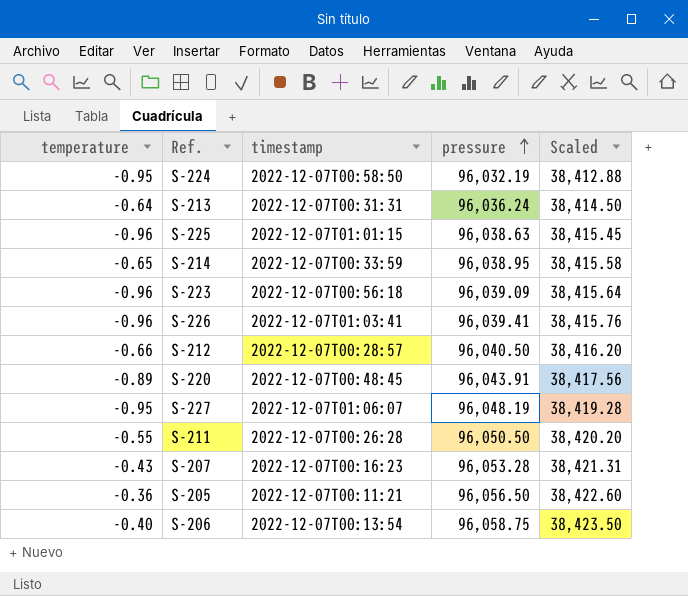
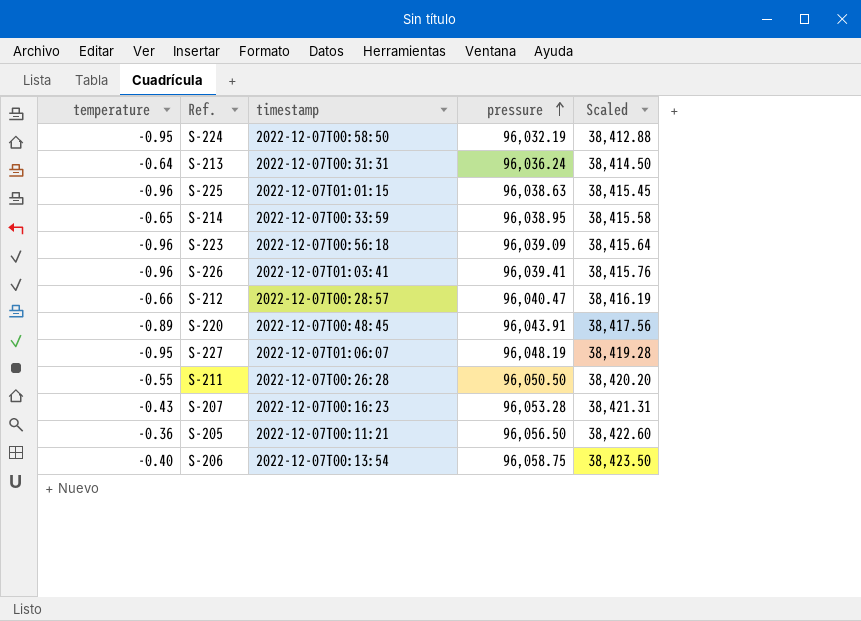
S-212 | pressure: 96,040.50 -> 96,040.47
S-212 | Scaled: 38,416.20 -> 38,416.19

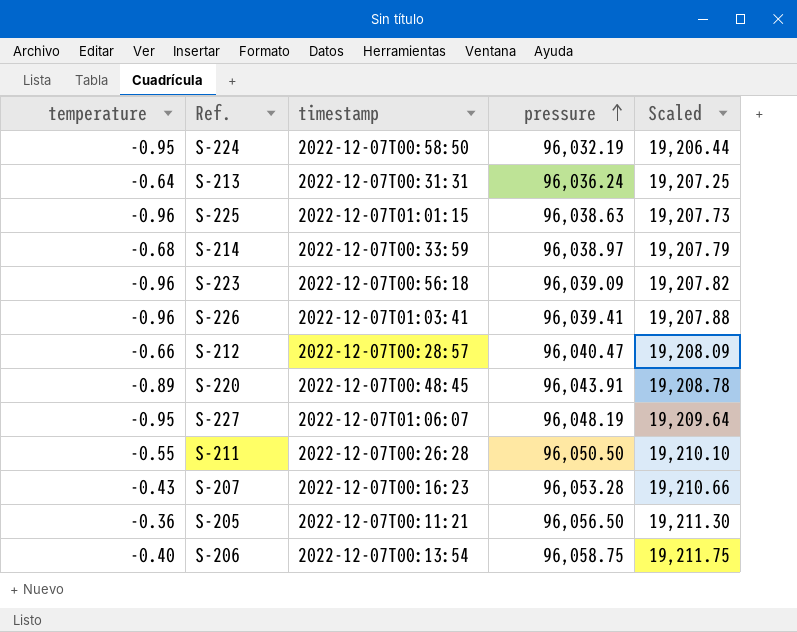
column Scaled | formula: [pressure] * 0.4 -> [pressure] * 0.2
S-214 | temperature: -0.65 -> -0.68
S-214 | pressure: 96,038.95 -> 96,038.97

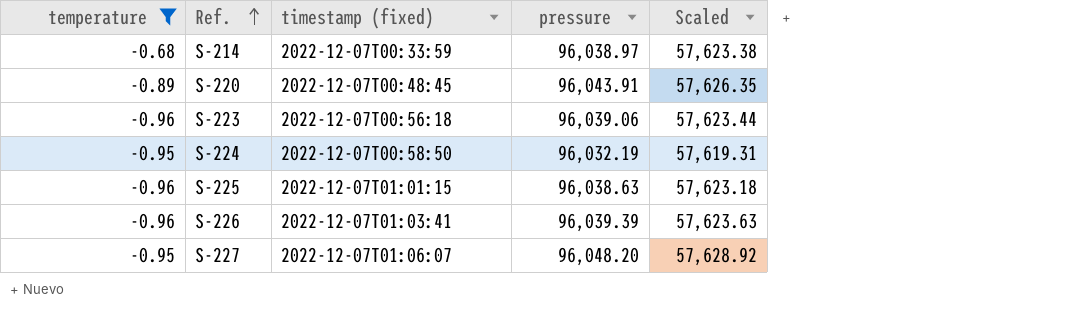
filter: none -> temperature <= -0.68
row order: pressure ascending -> Ref. ascending
column name: timestamp -> timestamp (fixed)
column Scaled | formula: [pressure] * 0.2 -> [pressure] * 0.6
S-223 | pressure: 96,039.09 -> 96,039.06
S-226 | pressure: 96,039.41 -> 96,039.39
S-227 | pressure: 96,048.19 -> 96,048.20

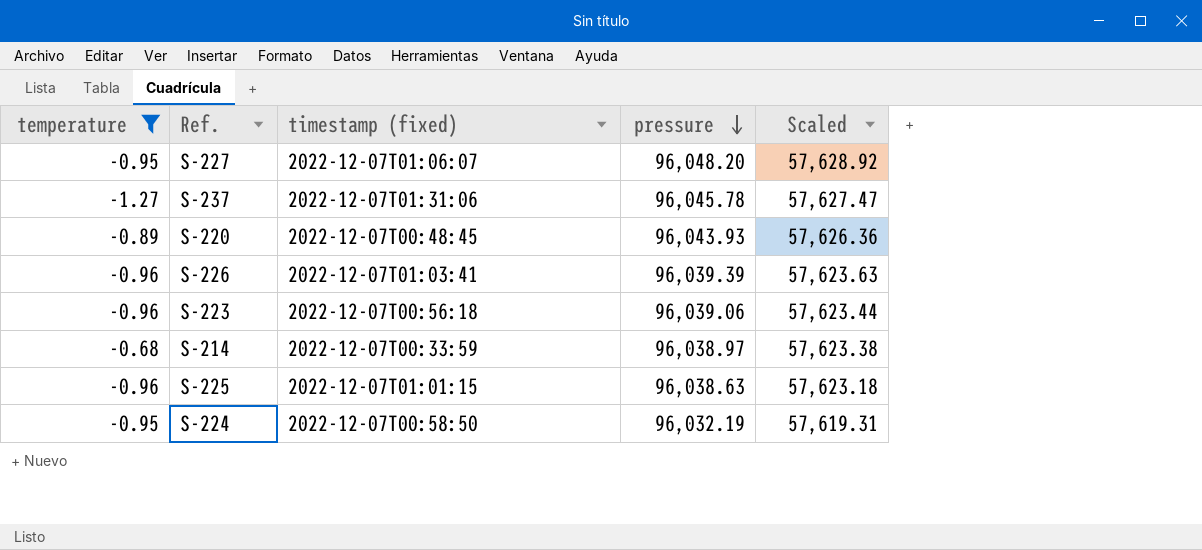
row order: Ref. ascending -> pressure descending
row S-237: none -> -1.27 | 2022-12-07T01:31:06 | 96,045.78 | 57,627.47
S-220 | pressure: 96,043.91 -> 96,043.93
S-220 | Scaled: 57,626.35 -> 57,626.36

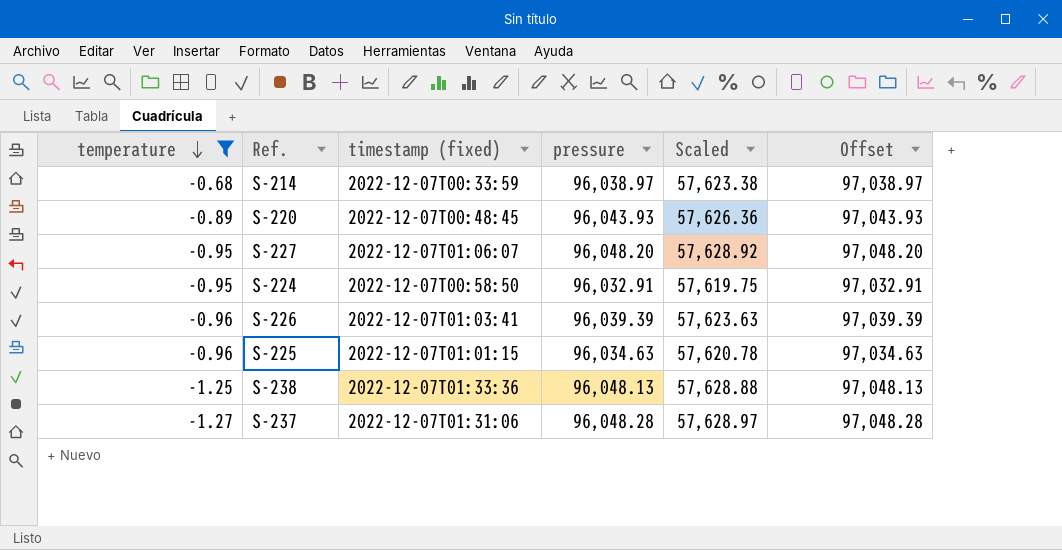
row order: pressure descending -> temperature descending
column Offset | formula: none -> [pressure] + 1000
row S-223: -0.96 | 2022-12-07T00:56:18 | 96,039.06 | 57,623.44 -> none
S-224 | pressure: 96,032.19 -> 96,032.91
S-224 | Scaled: 57,619.31 -> 57,619.75
S-225 | pressure: 96,038.63 -> 96,034.63
S-225 | Scaled: 57,623.18 -> 57,620.78
row S-238: none -> -1.25 | 2022-12-07T01:33:36 | 96,048.13 | 57,628.88 | 97,048.13
S-237 | pressure: 96,045.78 -> 96,048.28
S-237 | Scaled: 57,627.47 -> 57,628.97

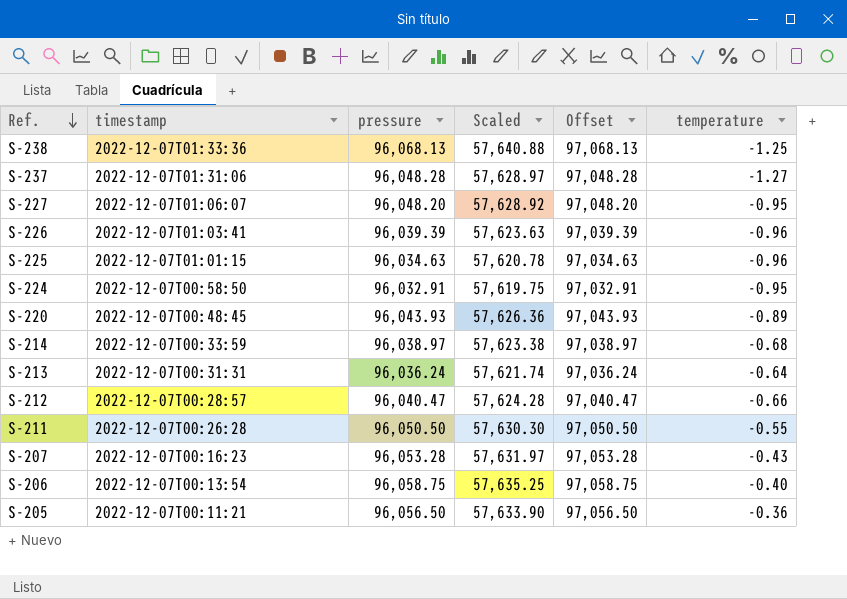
filter: temperature <= -0.68 -> none
row order: temperature descending -> Ref. descending
column name: timestamp (fixed) -> timestamp
column temperature | position: 1 -> 6
S-238 | pressure: 96,048.13 -> 96,068.13
S-238 | Scaled: 57,628.88 -> 57,640.88
S-238 | Offset: 97,048.13 -> 97,068.13

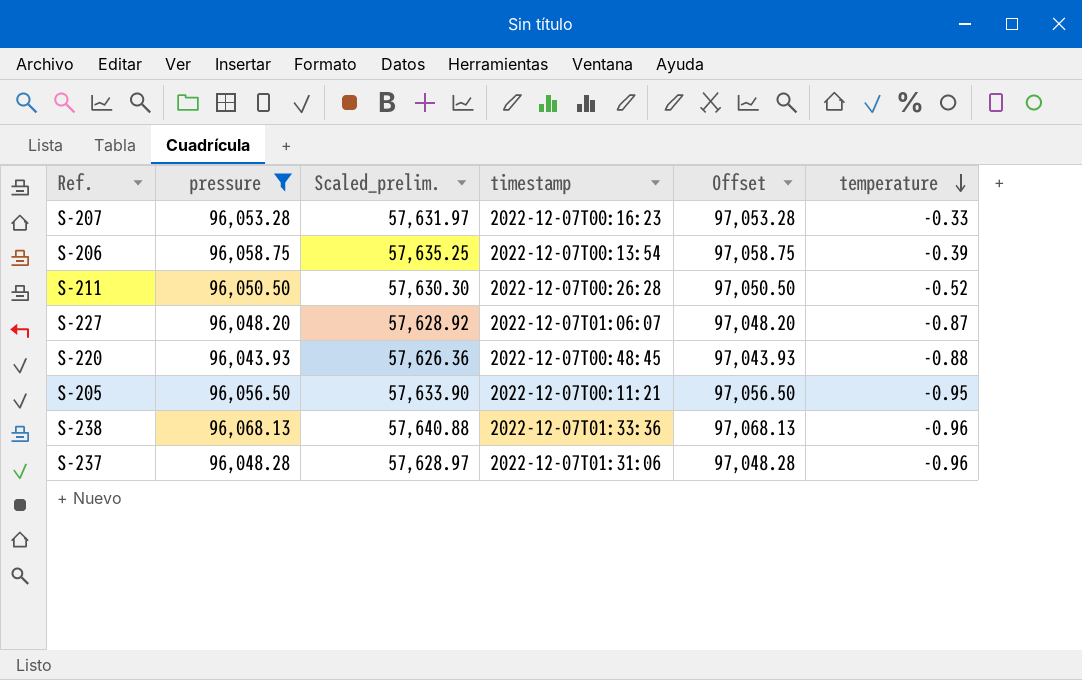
filter: none -> pressure >= 96,043.93
row order: Ref. descending -> temperature descending
column name: Scaled -> Scaled_prelim.
column timestamp | position: 2 -> 4
S-207 | temperature: -0.43 -> -0.33
S-206 | temperature: -0.40 -> -0.39
S-211 | temperature: -0.55 -> -0.52
S-227 | temperature: -0.95 -> -0.87
S-220 | temperature: -0.89 -> -0.88
S-205 | temperature: -0.36 -> -0.95
S-238 | temperature: -1.25 -> -0.96
S-237 | temperature: -1.27 -> -0.96

